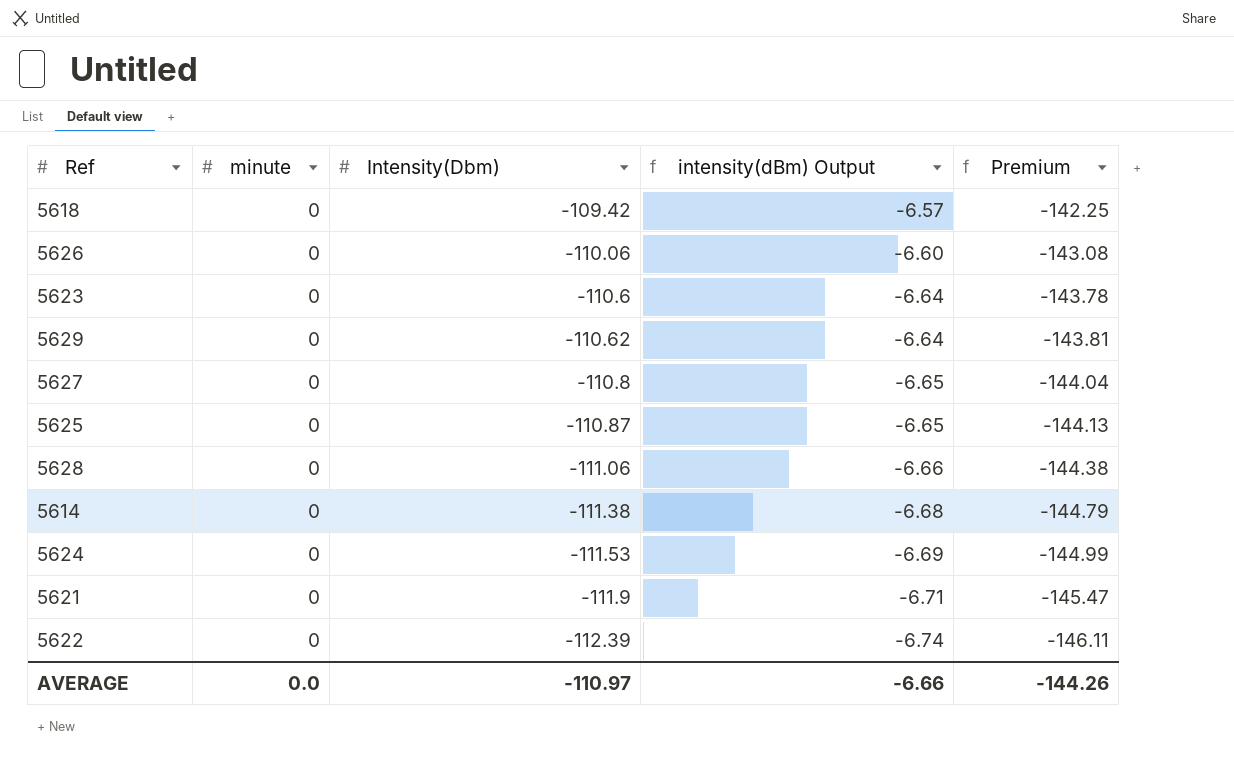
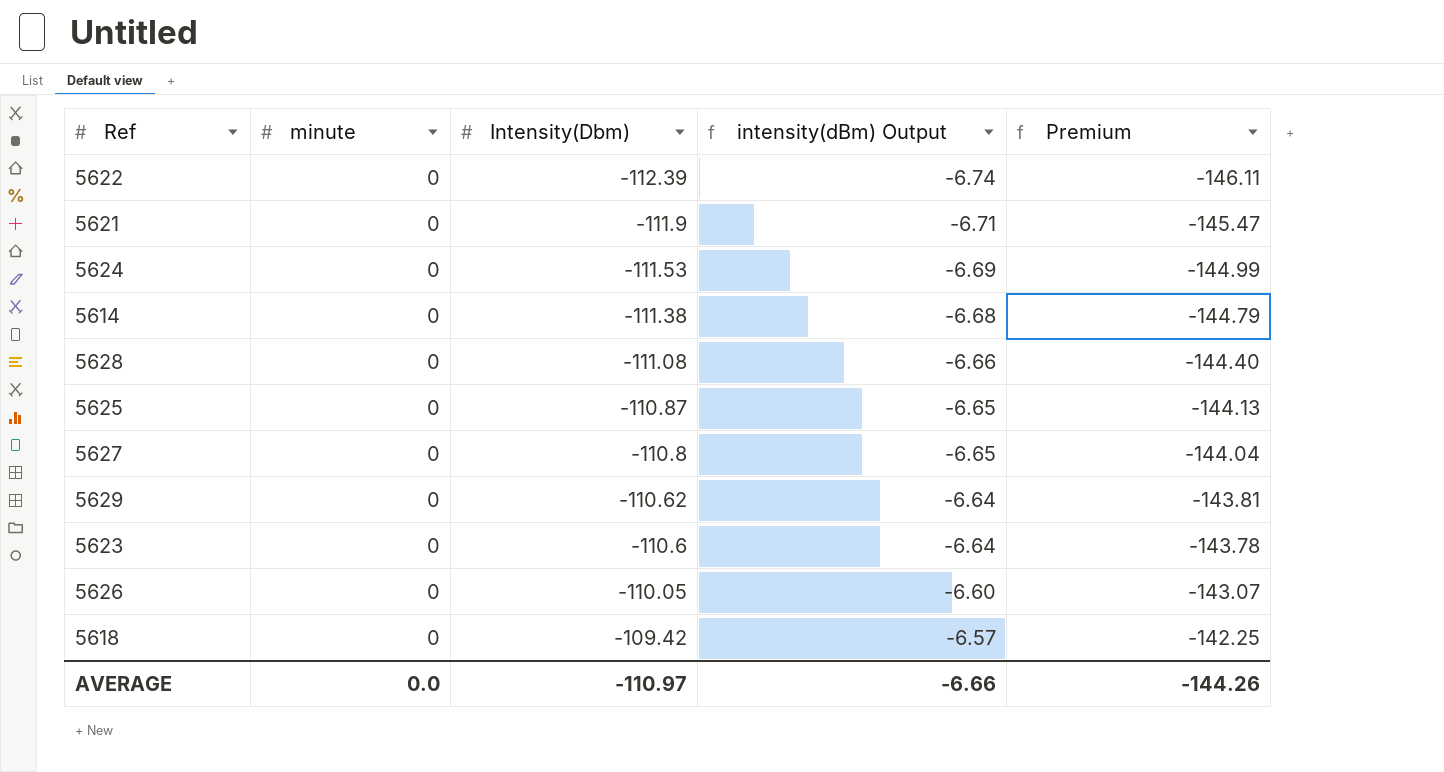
row order: Intensity(Dbm) descending -> Intensity(Dbm) ascending
5628 | Intensity(Dbm): -111.06 -> -111.08
5628 | Premium: -144.38 -> -144.40
5626 | Intensity(Dbm): -110.06 -> -110.05
5626 | Premium: -143.08 -> -143.07

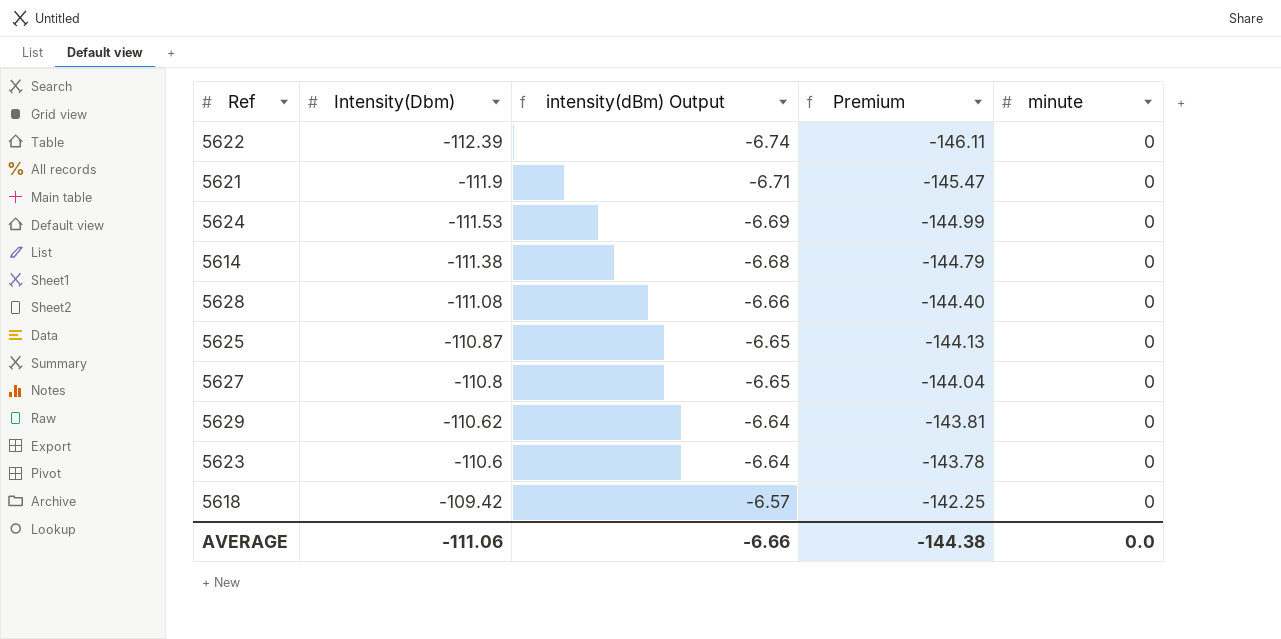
column minute | position: 2 -> 5
row 5626: 0 | -110.05 | -6.60 | -143.07 -> none
AVERAGE | Intensity(Dbm): -110.97 -> -111.06
AVERAGE | Premium: -144.26 -> -144.38

